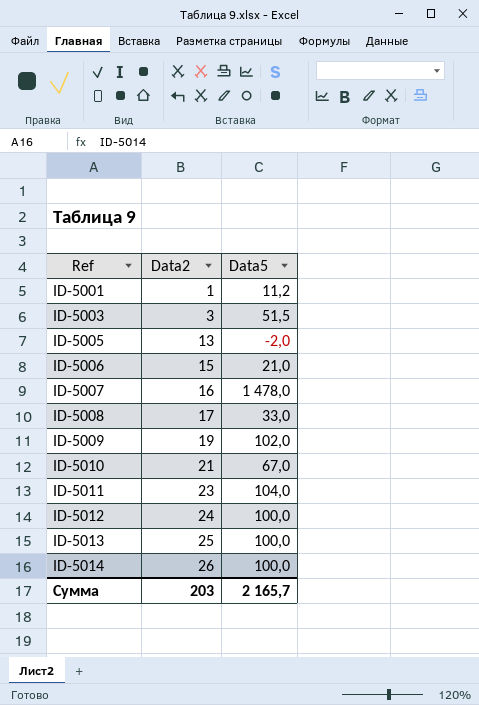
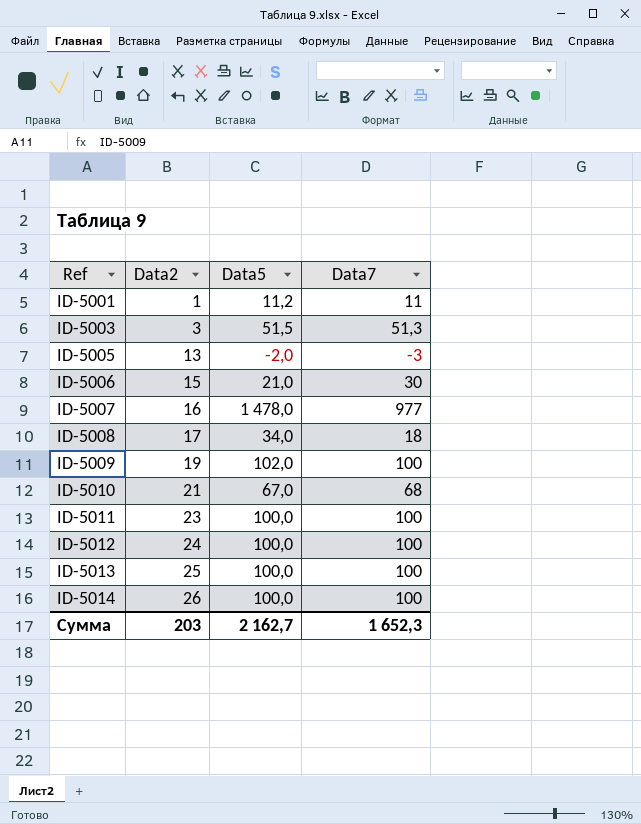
column Data7 | position: none -> 4
ID-5008 | Data5: 33,0 -> 34,0
ID-5011 | Data5: 104,0 -> 100,0
Сумма | Data5: 2 165,7 -> 2 162,7

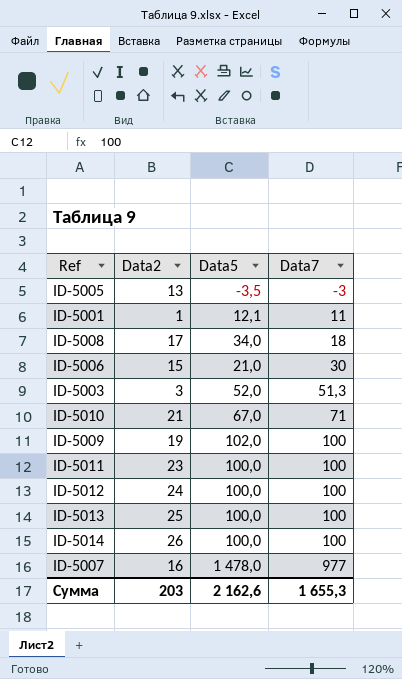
row order: Ref ascending -> Data7 ascending
ID-5005 | Data5: -2,0 -> -3,5
ID-5001 | Data5: 11,2 -> 12,1
ID-5003 | Data5: 51,5 -> 52,0
ID-5010 | Data7: 68 -> 71
Сумма | Data5: 2 162,7 -> 2 162,6
Сумма | Data7: 1 652,3 -> 1 655,3

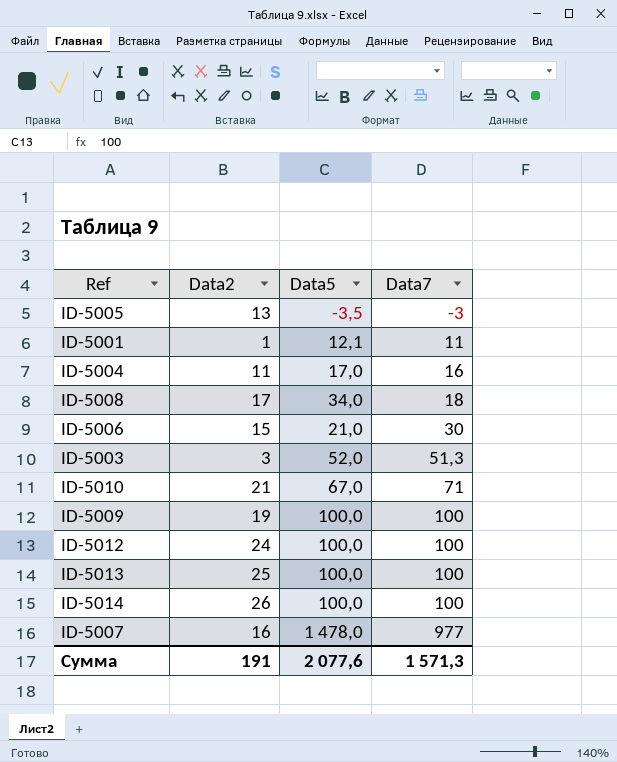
row ID-5011: 23 | 100,0 | 100 -> none
row ID-5004: none -> 11 | 17,0 | 16
ID-5009 | Data5: 102,0 -> 100,0
Сумма | Data2: 203 -> 191
Сумма | Data5: 2 162,6 -> 2 077,6
Сумма | Data7: 1 655,3 -> 1 571,3

